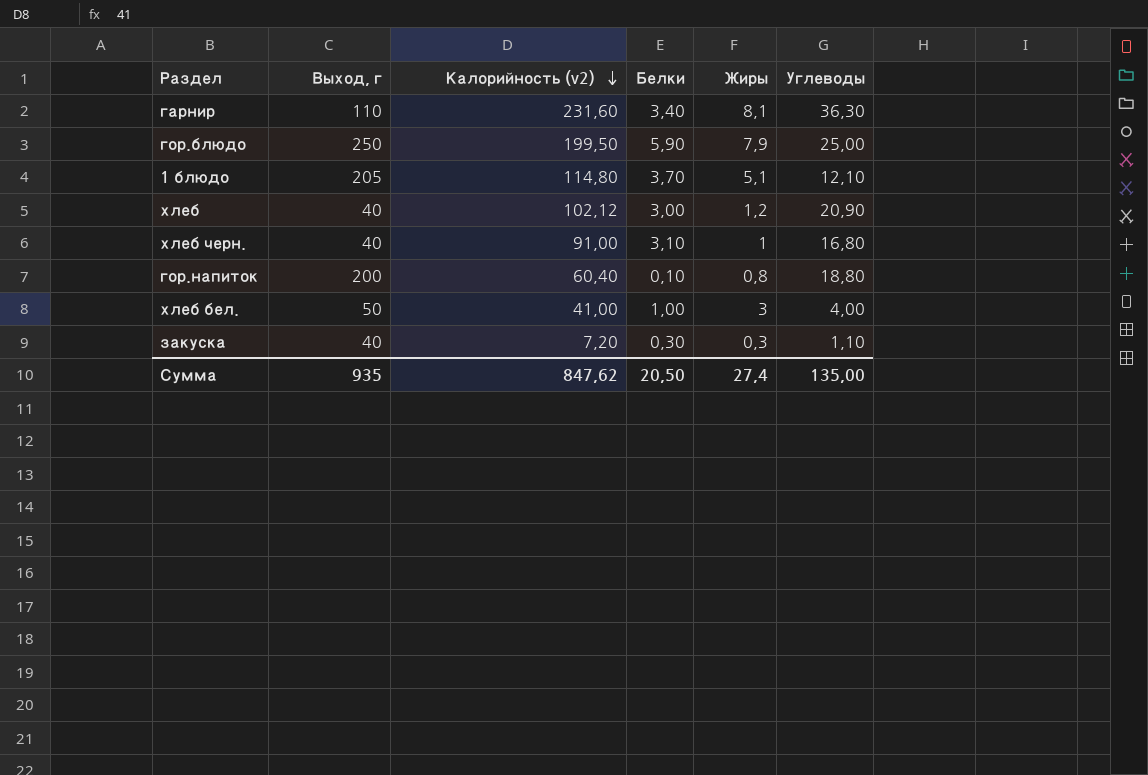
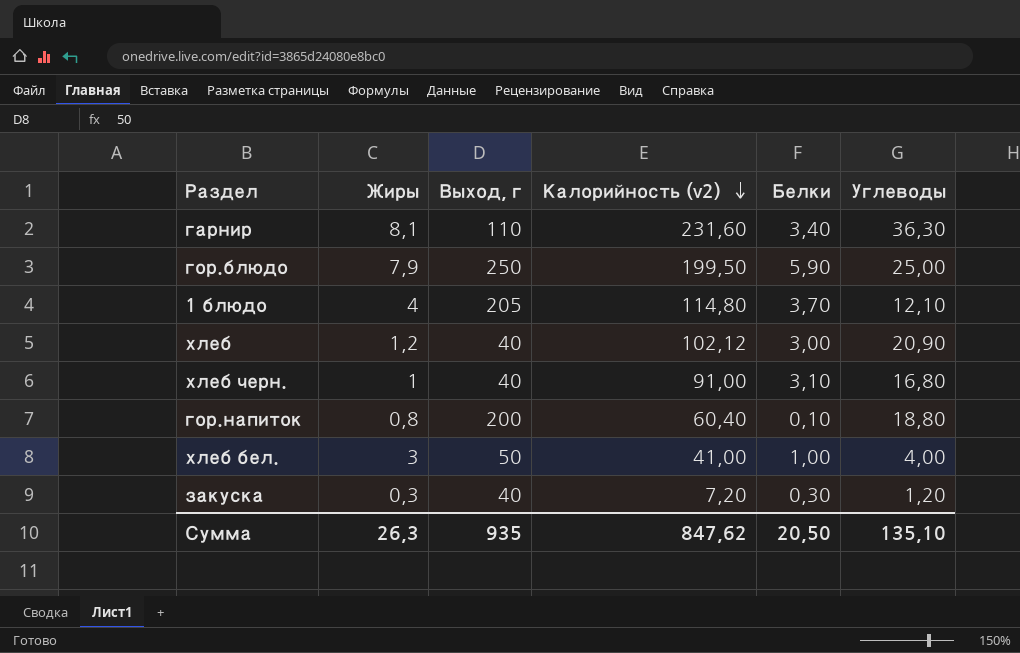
column Жиры | position: 5 -> 2
1 блюдо | Жиры: 5,1 -> 4
закуска | Углеводы: 1,10 -> 1,20
Сумма | Жиры: 27,4 -> 26,3
Сумма | Углеводы: 135,00 -> 135,10

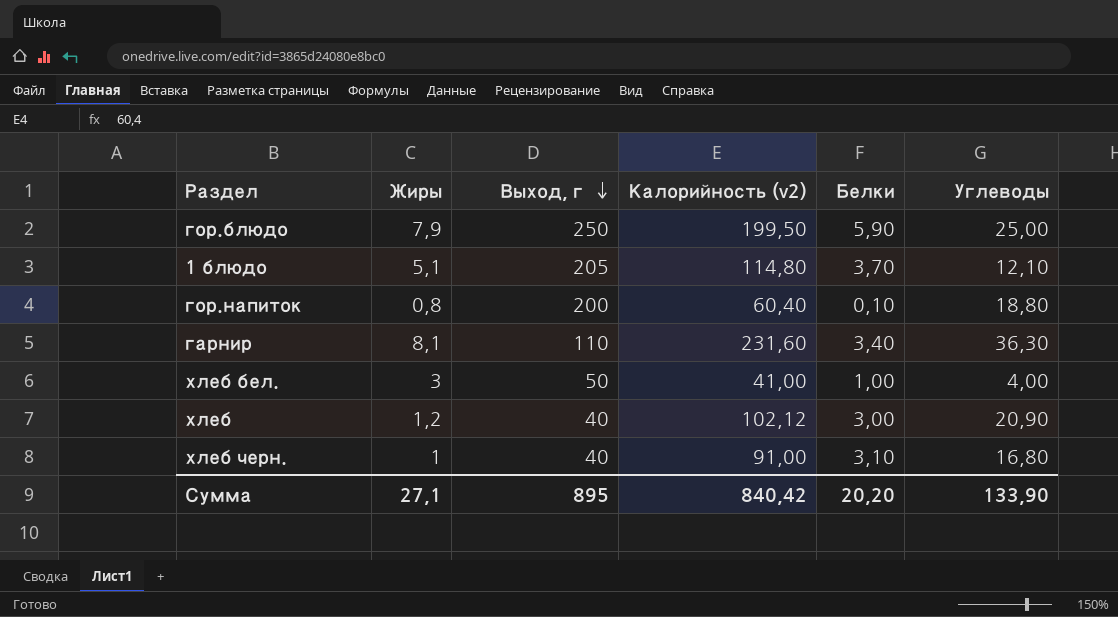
row order: Калорийность (v2) descending -> Выход, г descending
row закуска: 0,3 | 40 | 7,20 | 0,30 | 1,20 -> none
1 блюдо | Жиры: 4 -> 5,1
Сумма | Жиры: 26,3 -> 27,1
Сумма | Выход, г: 935 -> 895
Сумма | Калорийность (v2): 847,62 -> 840,42
Сумма | Белки: 20,50 -> 20,20
Сумма | Углеводы: 135,10 -> 133,90

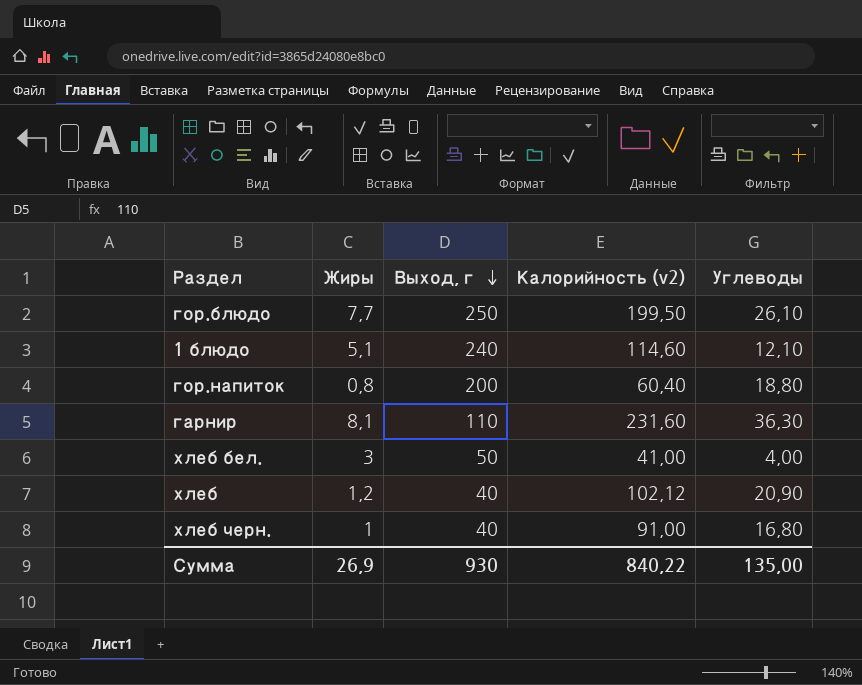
column Белки | position: 5 -> none
гор.блюдо | Жиры: 7,9 -> 7,7
гор.блюдо | Углеводы: 25,00 -> 26,10
1 блюдо | Выход, г: 205 -> 240
1 блюдо | Калорийность (v2): 114,80 -> 114,60
Сумма | Жиры: 27,1 -> 26,9
Сумма | Выход, г: 895 -> 930
Сумма | Калорийность (v2): 840,42 -> 840,22
Сумма | Углеводы: 133,90 -> 135,00

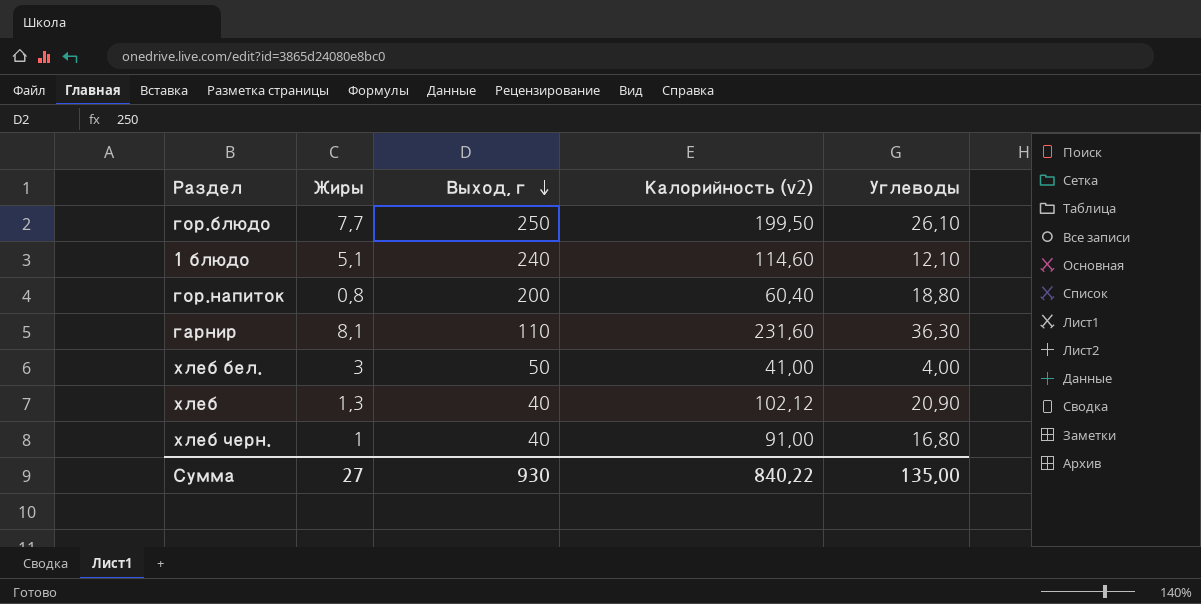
хлеб | Жиры: 1,2 -> 1,3
Сумма | Жиры: 26,9 -> 27

